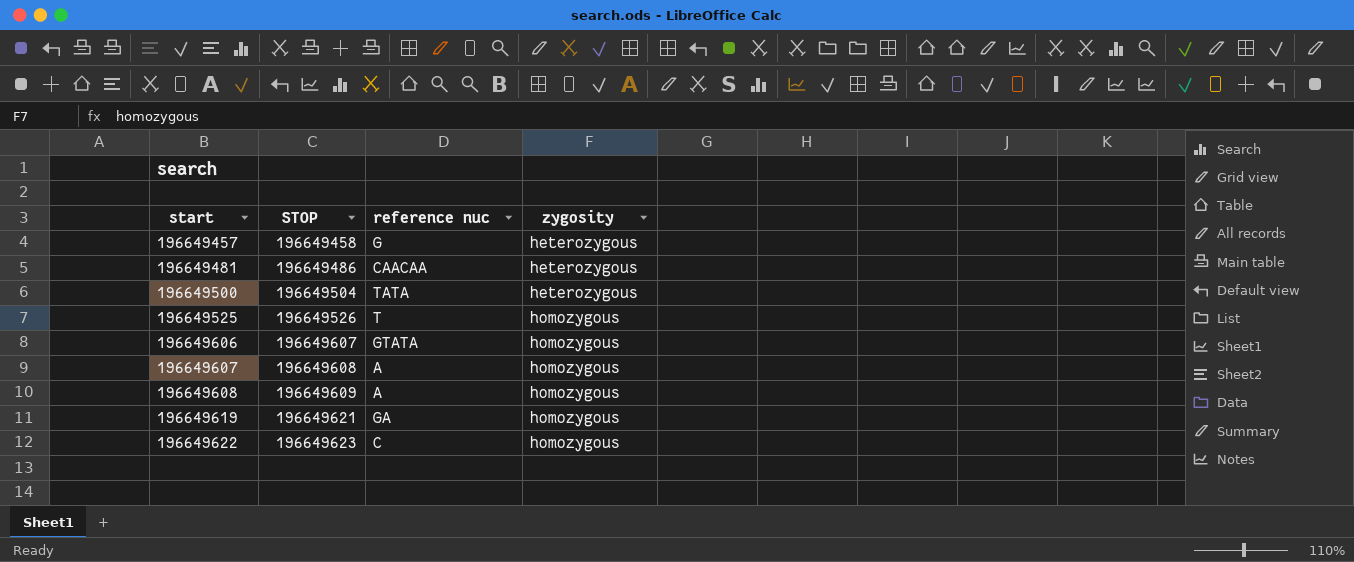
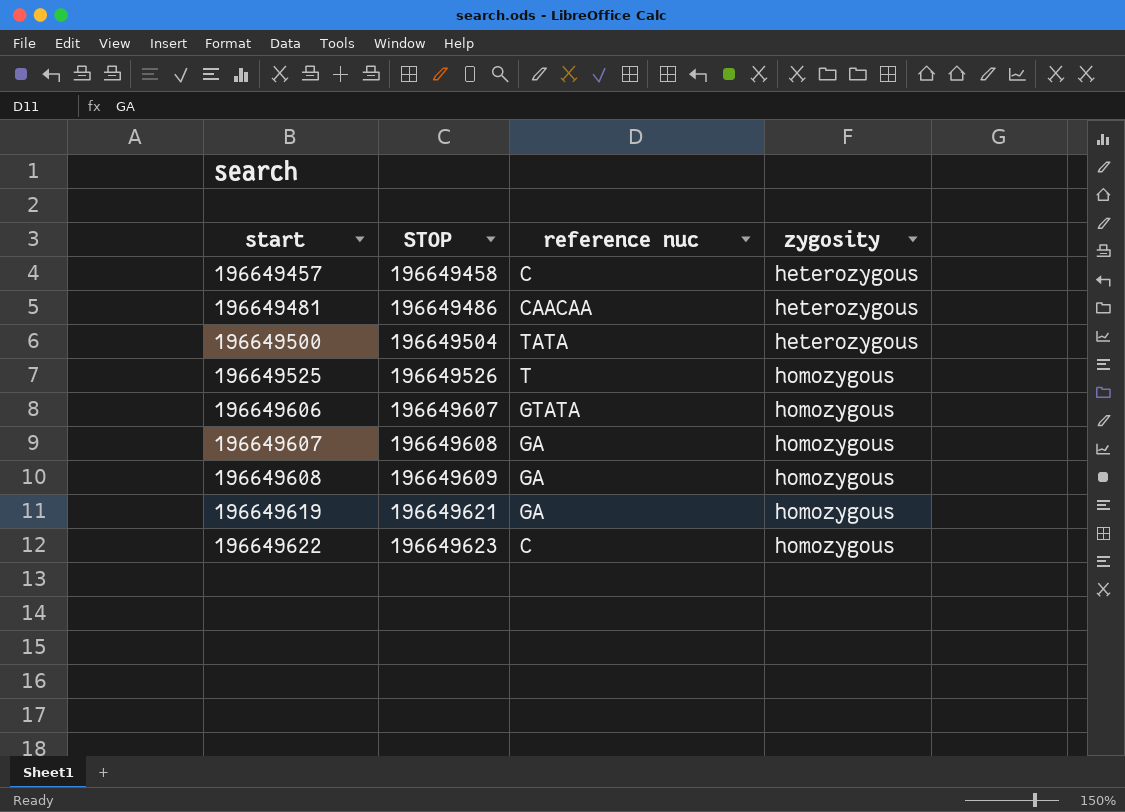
196649457 | reference nuc: G -> C
196649607 | reference nuc: A -> GA
196649608 | reference nuc: A -> GA

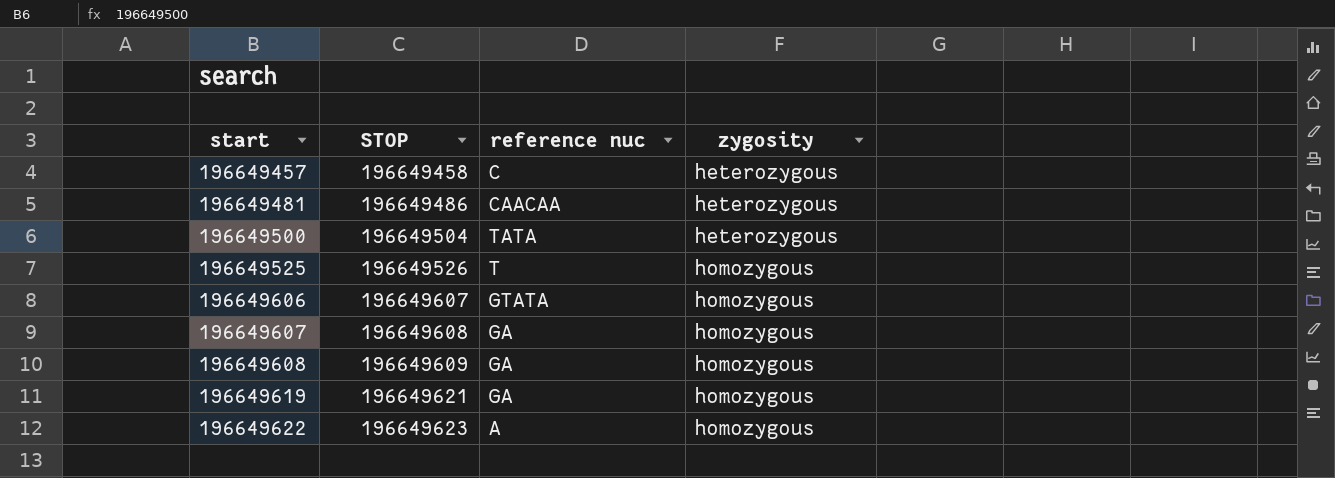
196649622 | reference nuc: C -> A

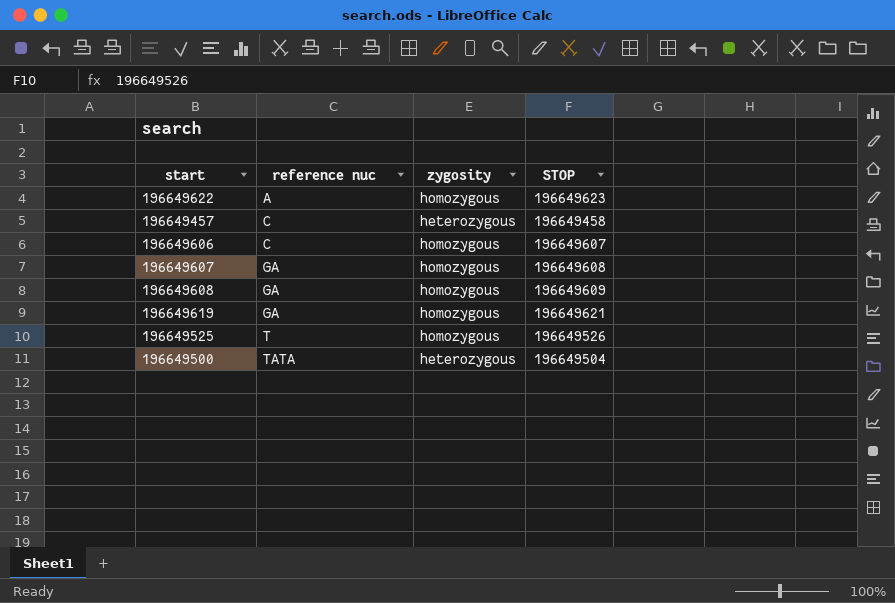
row order: start ascending -> reference nuc ascending
column STOP | position: 2 -> 4
row 196649481: 196649486 | CAACAA | heterozygous -> none
196649606 | reference nuc: GTATA -> C

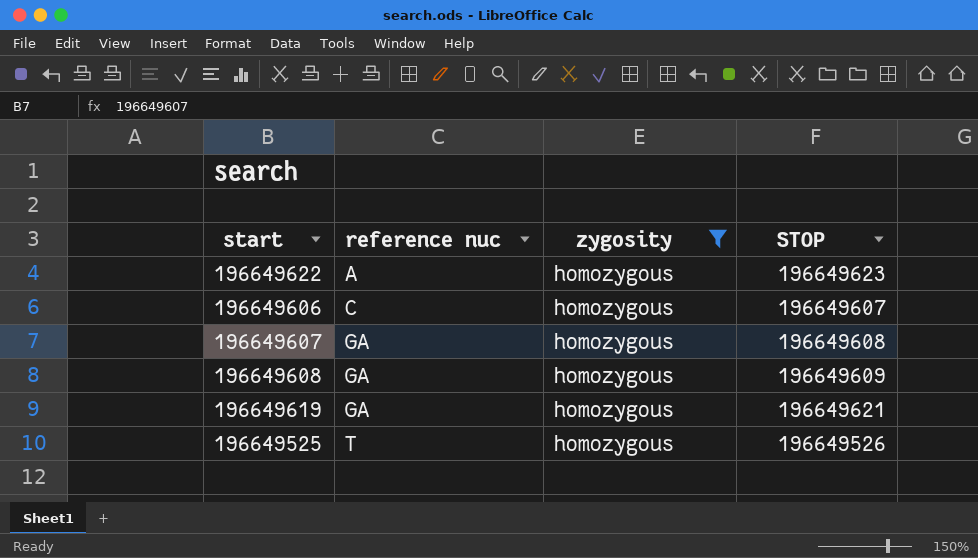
filter: none -> zygosity = homozygous

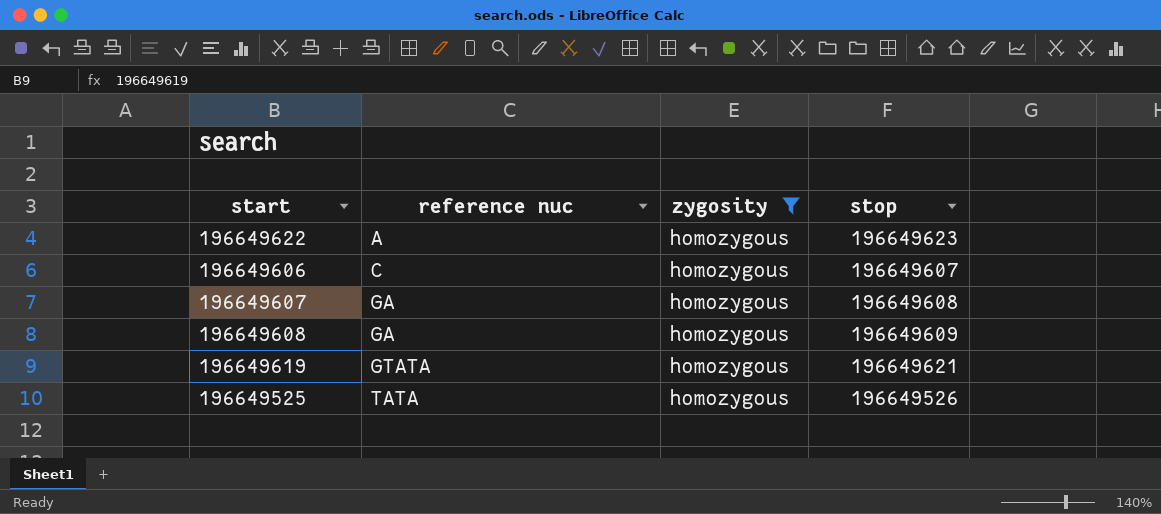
column name: STOP -> stop
196649619 | reference nuc: GA -> GTATA
196649525 | reference nuc: T -> TATA

